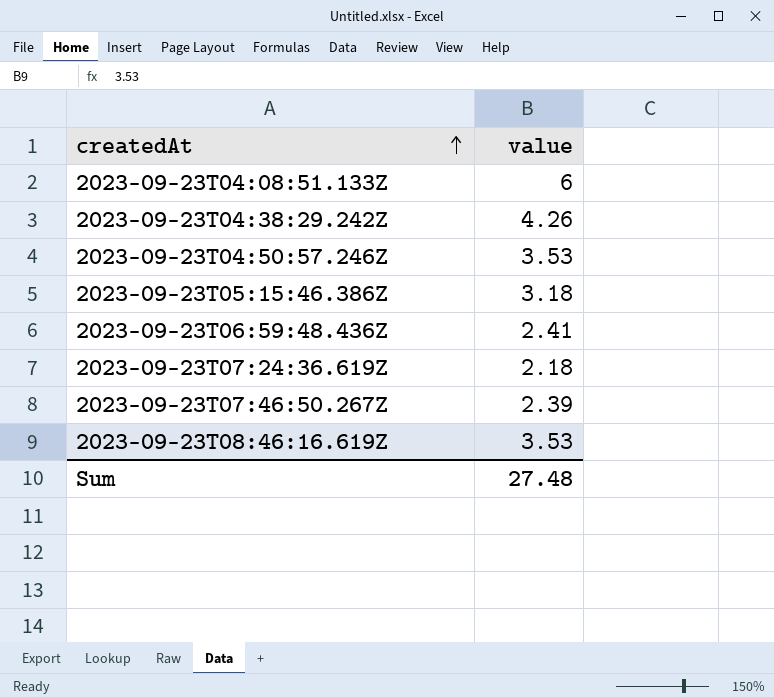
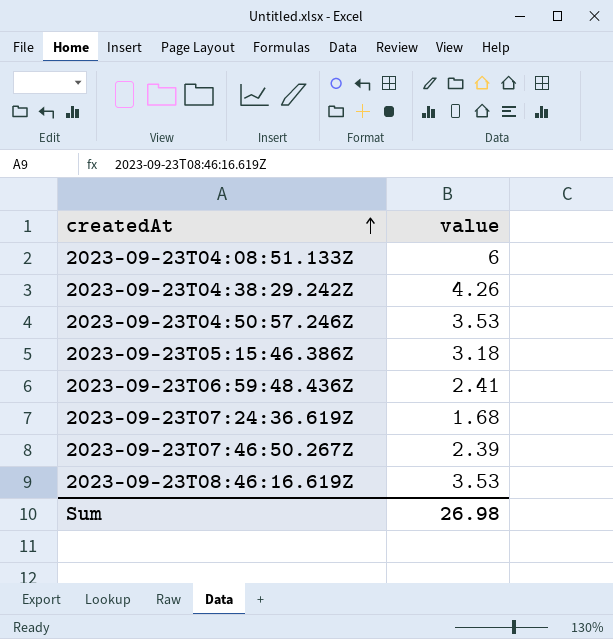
2023-09-23T07:24:36.619Z | value: 2.18 -> 1.68
Sum | value: 27.48 -> 26.98

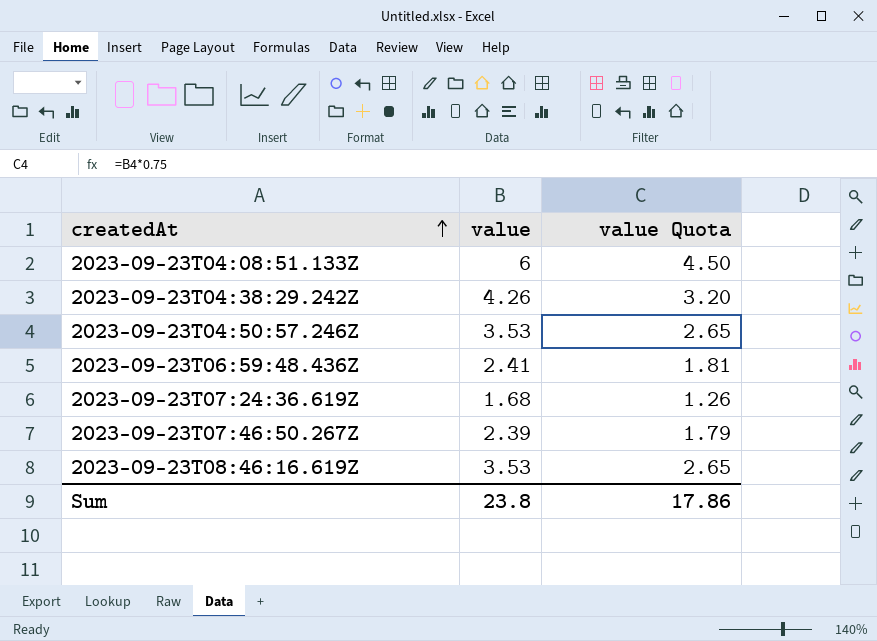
column value Quota | formula: none -> [value] * 0.75
row 2023-09-23T05:15:46.386Z: 3.18 -> none
Sum | value: 26.98 -> 23.8

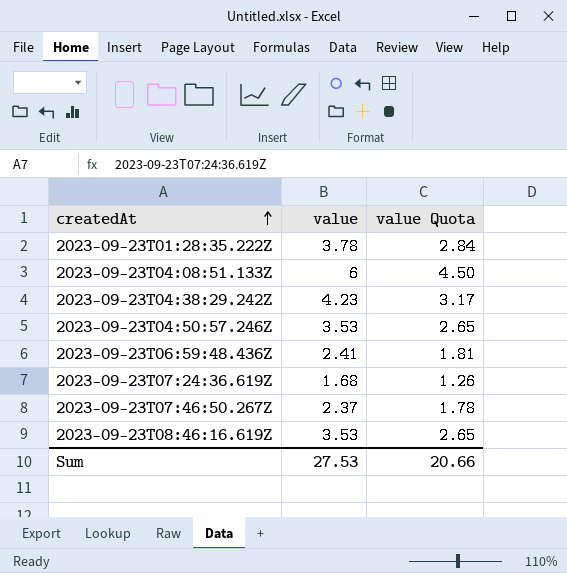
row 2023-09-23T01:28:35.222Z: none -> 3.78 | 2.84
2023-09-23T04:38:29.242Z | value: 4.26 -> 4.23
2023-09-23T04:38:29.242Z | value Quota: 3.20 -> 3.17
2023-09-23T07:46:50.267Z | value: 2.39 -> 2.37
2023-09-23T07:46:50.267Z | value Quota: 1.79 -> 1.78
Sum | value: 23.8 -> 27.53
Sum | value Quota: 17.86 -> 20.66

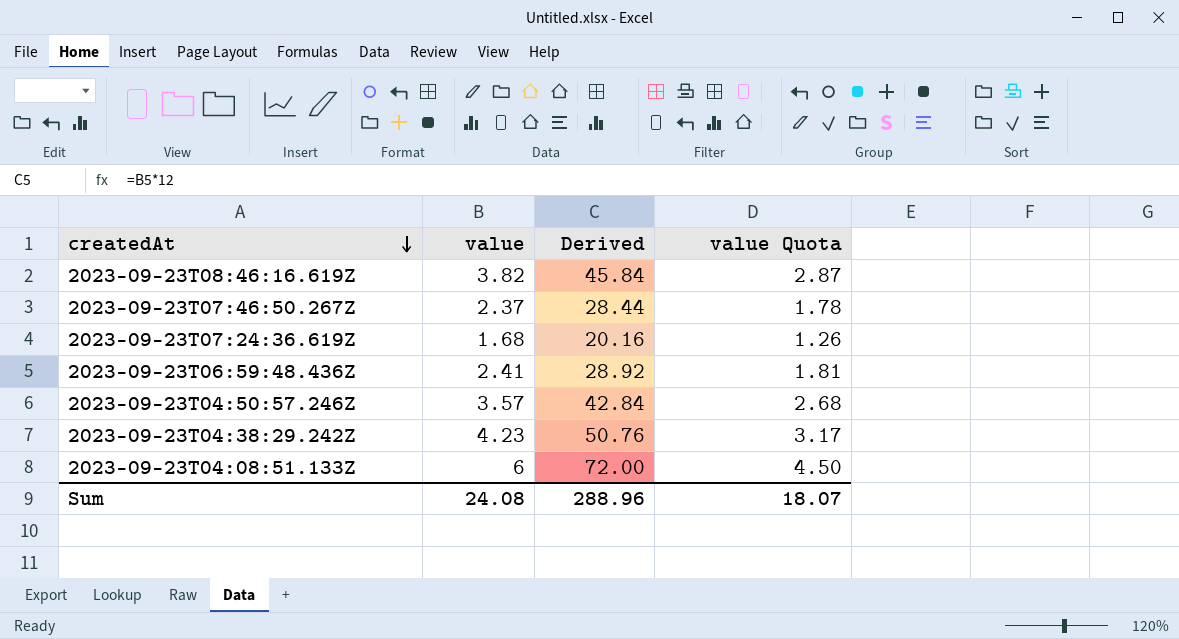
row order: createdAt ascending -> createdAt descending
column Derived | formula: none -> [value] * 12
row 2023-09-23T01:28:35.222Z: 3.78 | 2.84 -> none
2023-09-23T08:46:16.619Z | value: 3.53 -> 3.82
2023-09-23T08:46:16.619Z | value Quota: 2.65 -> 2.87
2023-09-23T04:50:57.246Z | value: 3.53 -> 3.57
2023-09-23T04:50:57.246Z | value Quota: 2.65 -> 2.68
Sum | value: 27.53 -> 24.08
Sum | value Quota: 20.66 -> 18.07

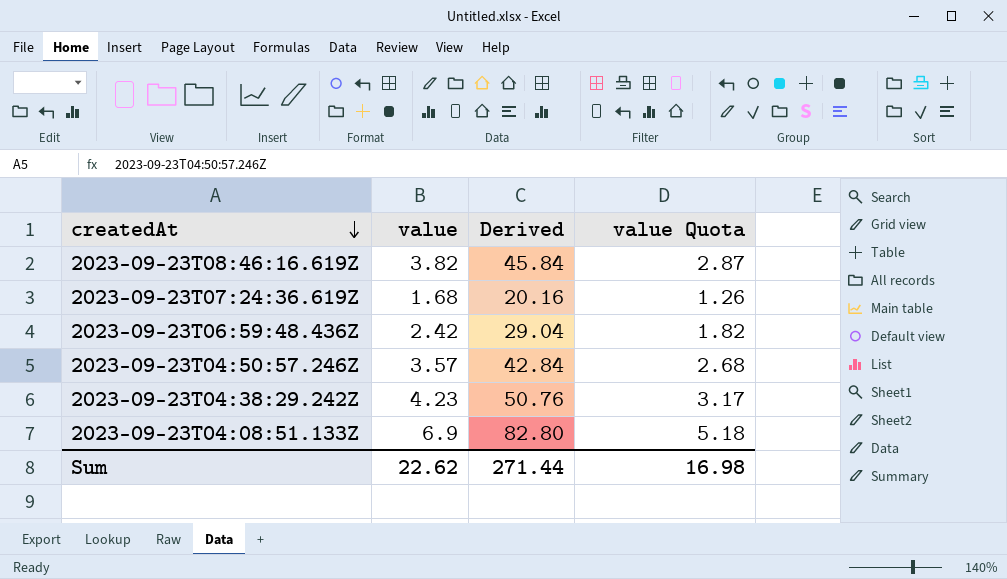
row 2023-09-23T07:46:50.267Z: 2.37 | 28.44 | 1.78 -> none
2023-09-23T06:59:48.436Z | value: 2.41 -> 2.42
2023-09-23T06:59:48.436Z | Derived: 28.92 -> 29.04
2023-09-23T06:59:48.436Z | value Quota: 1.81 -> 1.82
2023-09-23T04:08:51.133Z | value: 6 -> 6.9
2023-09-23T04:08:51.133Z | Derived: 72.00 -> 82.80
2023-09-23T04:08:51.133Z | value Quota: 4.50 -> 5.18
Sum | value: 24.08 -> 22.62
Sum | Derived: 288.96 -> 271.44
Sum | value Quota: 18.07 -> 16.98

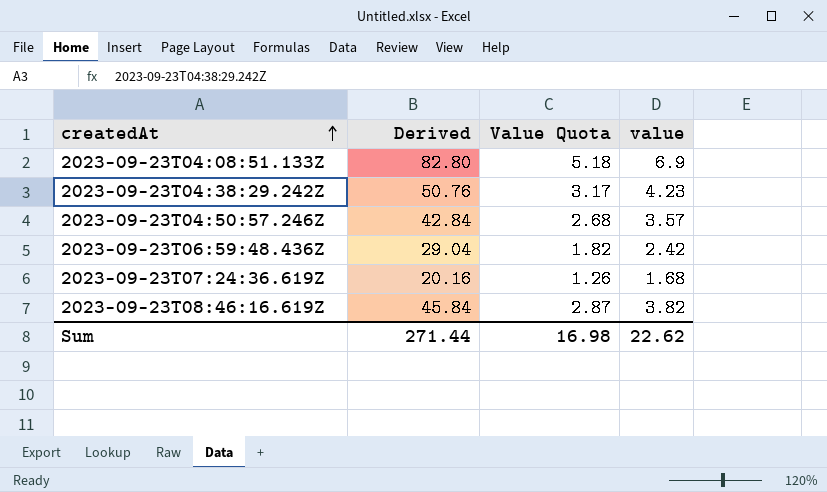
row order: createdAt descending -> createdAt ascending
column name: value Quota -> Value Quota
column value | position: 2 -> 4

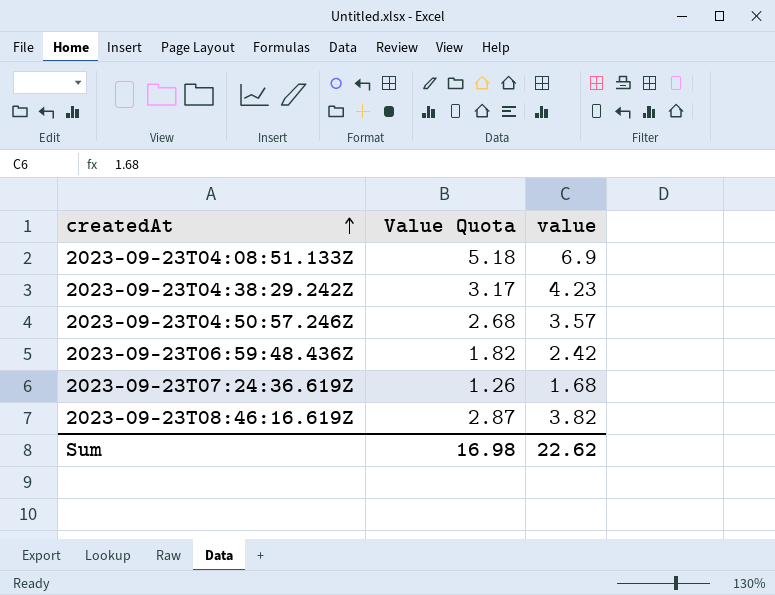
column Derived | formula: [value] * 12 -> none

